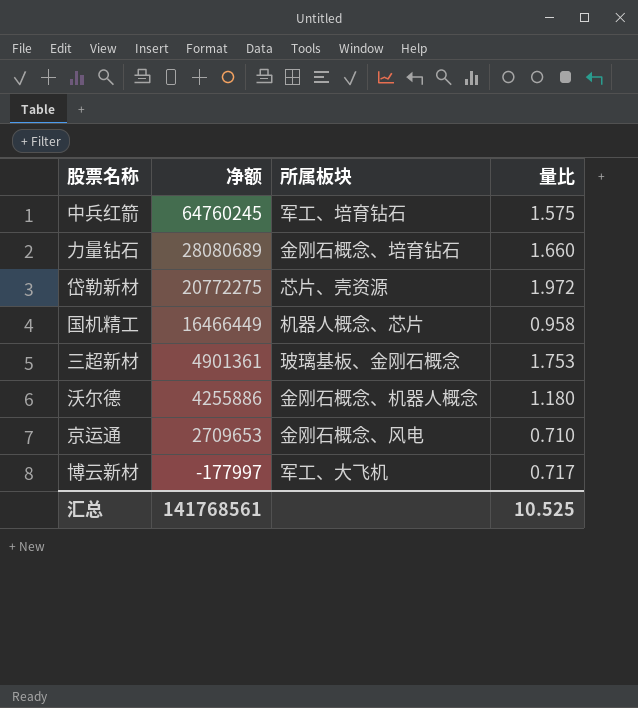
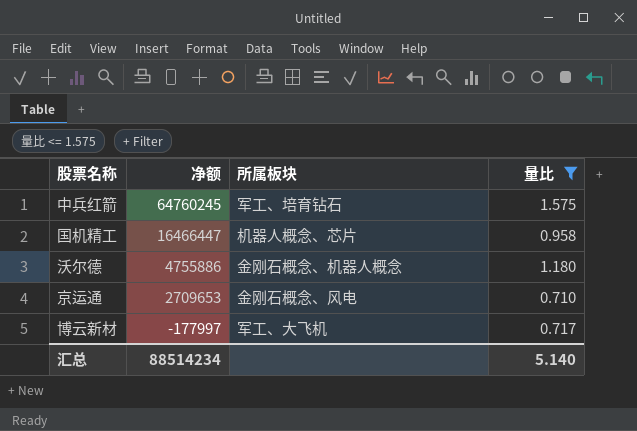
filter: none -> 量比 <= 1.575
国机精工 | 净额: 16466449 -> 16466447
沃尔德 | 净额: 4255886 -> 4755886
汇总 | 净额: 141768561 -> 88514234
汇总 | 量比: 10.525 -> 5.140

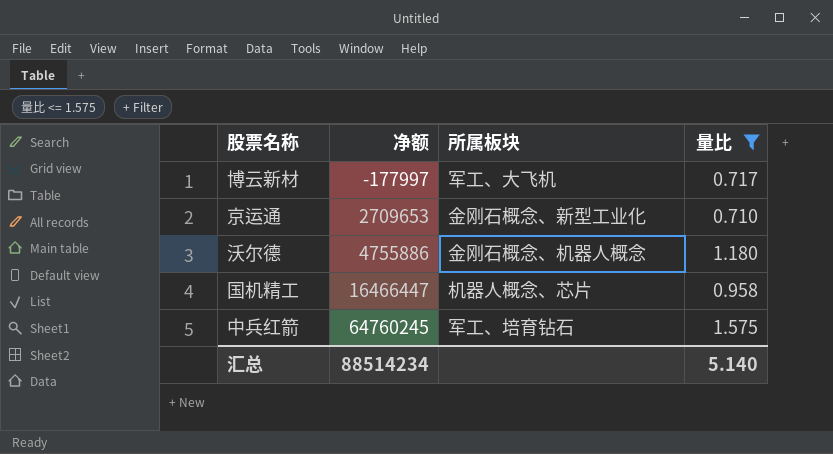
row order: 净额 descending -> 净额 ascending
京运通 | 所属板块: 金刚石概念、风电 -> 金刚石概念、新型工业化

